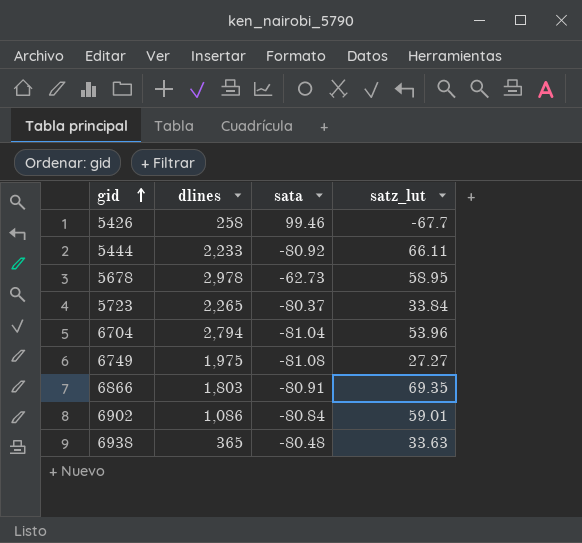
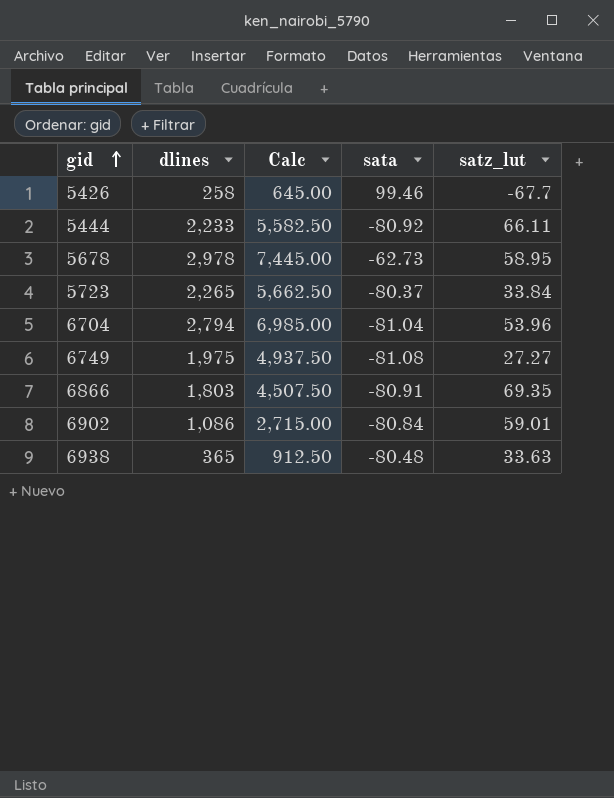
column Calc | formula: none -> [dlines] * 2.5

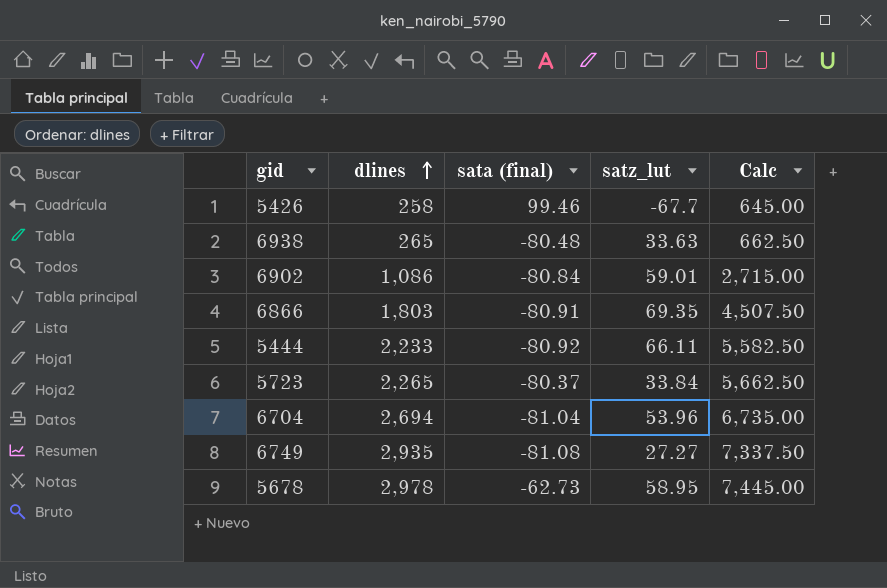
row order: gid ascending -> dlines ascending
column name: sata -> sata (final)
column Calc | position: 3 -> 5
6938 | dlines: 365 -> 265
6938 | Calc: 912.50 -> 662.50
6704 | dlines: 2,794 -> 2,694
6704 | Calc: 6,985.00 -> 6,735.00
6749 | dlines: 1,975 -> 2,935
6749 | Calc: 4,937.50 -> 7,337.50

